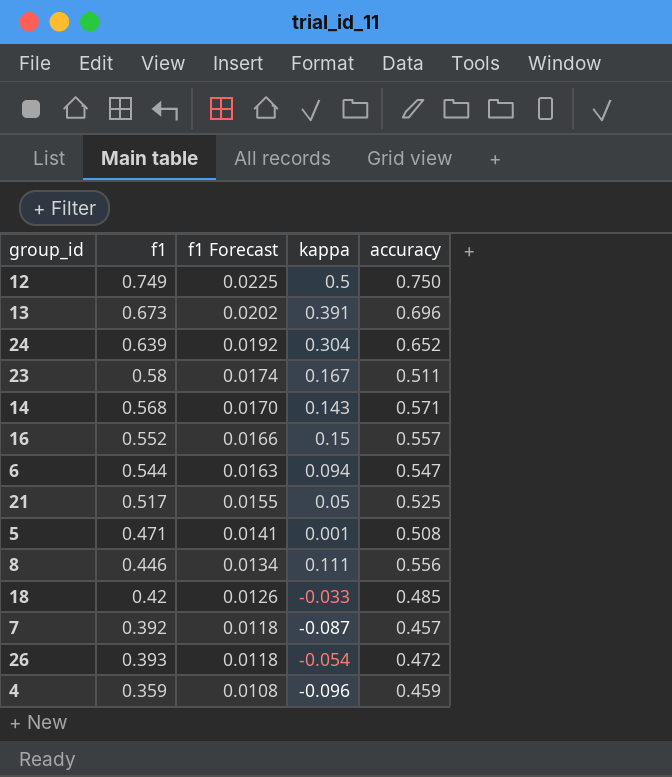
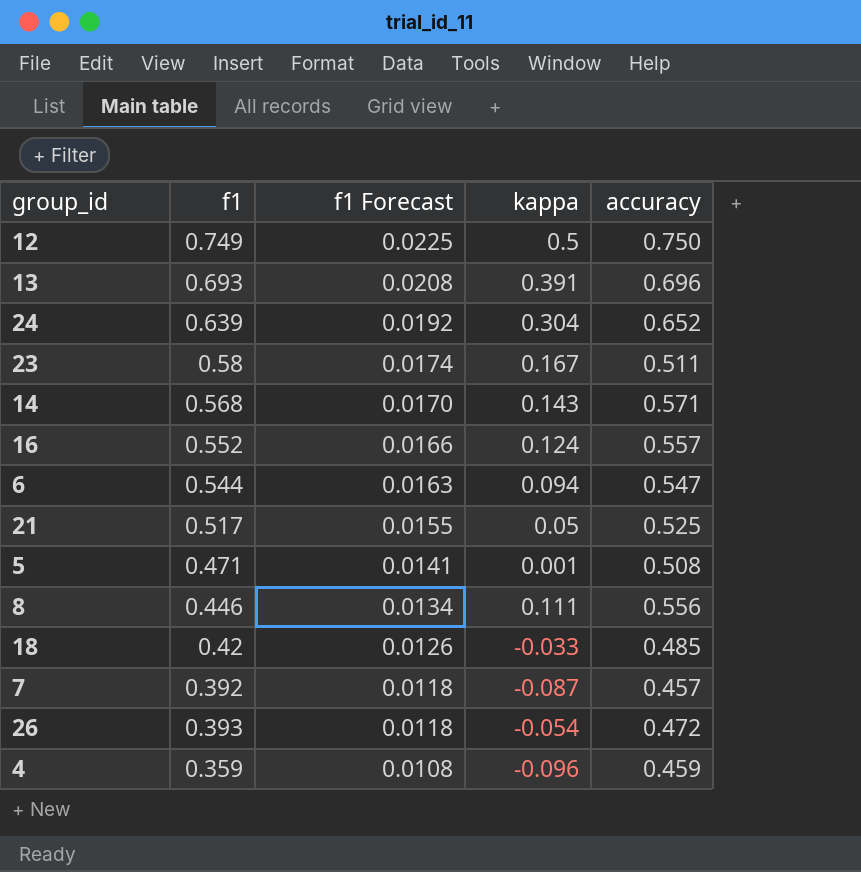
13 | f1: 0.673 -> 0.693
13 | f1 Forecast: 0.0202 -> 0.0208
16 | kappa: 0.15 -> 0.124

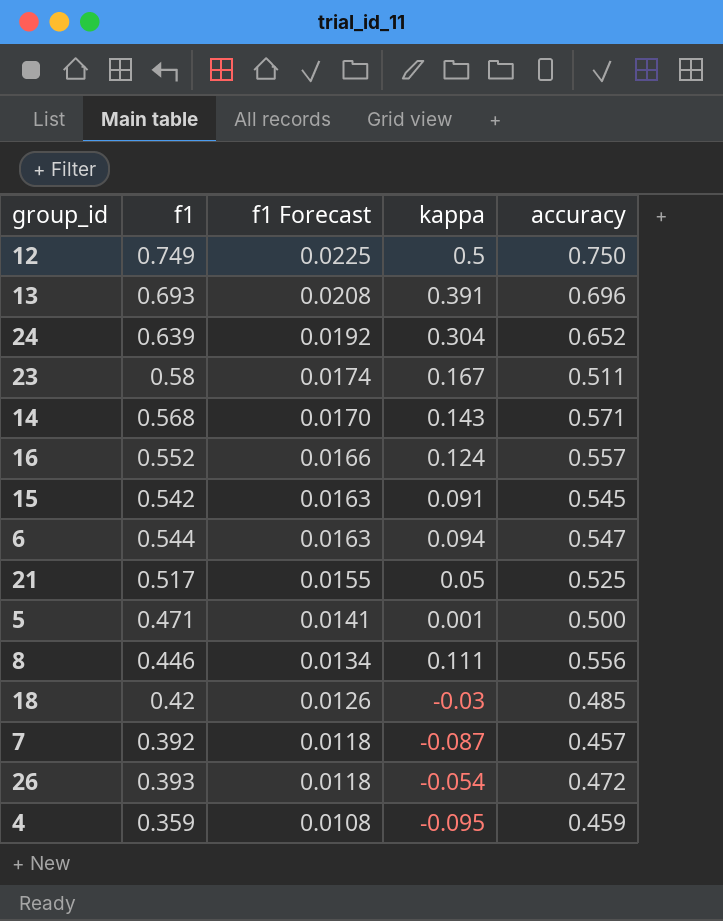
row 15: none -> 0.542 | 0.0163 | 0.091 | 0.545
5 | accuracy: 0.508 -> 0.500
18 | kappa: -0.033 -> -0.03
4 | kappa: -0.096 -> -0.095

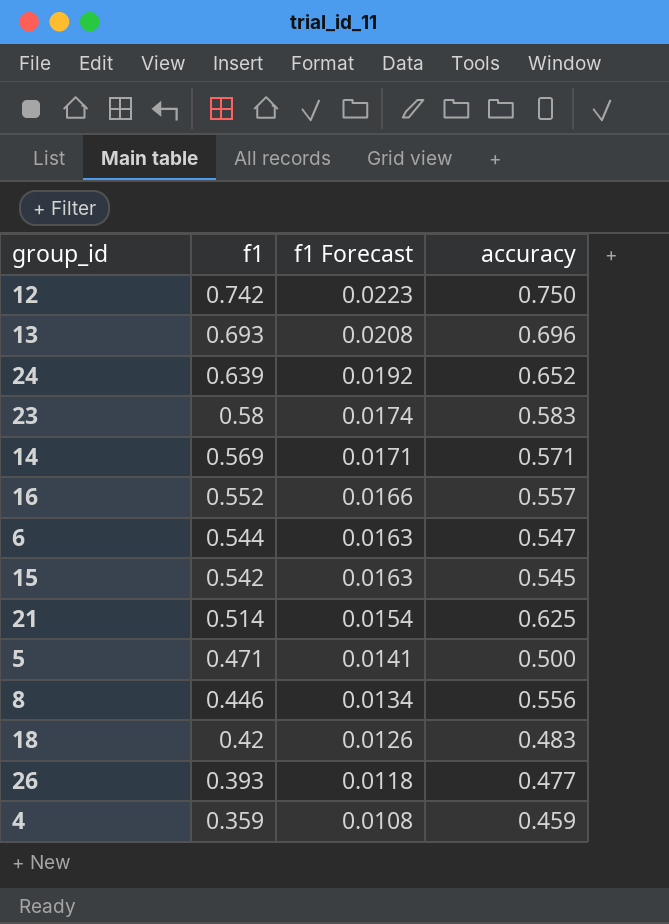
row order: f1 Forecast descending -> f1 descending
column kappa | position: 4 -> none
row 7: 0.392 | 0.0118 | -0.087 | 0.457 -> none
12 | f1: 0.749 -> 0.742
12 | f1 Forecast: 0.0225 -> 0.0223
23 | accuracy: 0.511 -> 0.583
14 | f1: 0.568 -> 0.569
14 | f1 Forecast: 0.0170 -> 0.0171
21 | f1: 0.517 -> 0.514
21 | f1 Forecast: 0.0155 -> 0.0154
21 | accuracy: 0.525 -> 0.625
18 | accuracy: 0.485 -> 0.483
26 | accuracy: 0.472 -> 0.477

